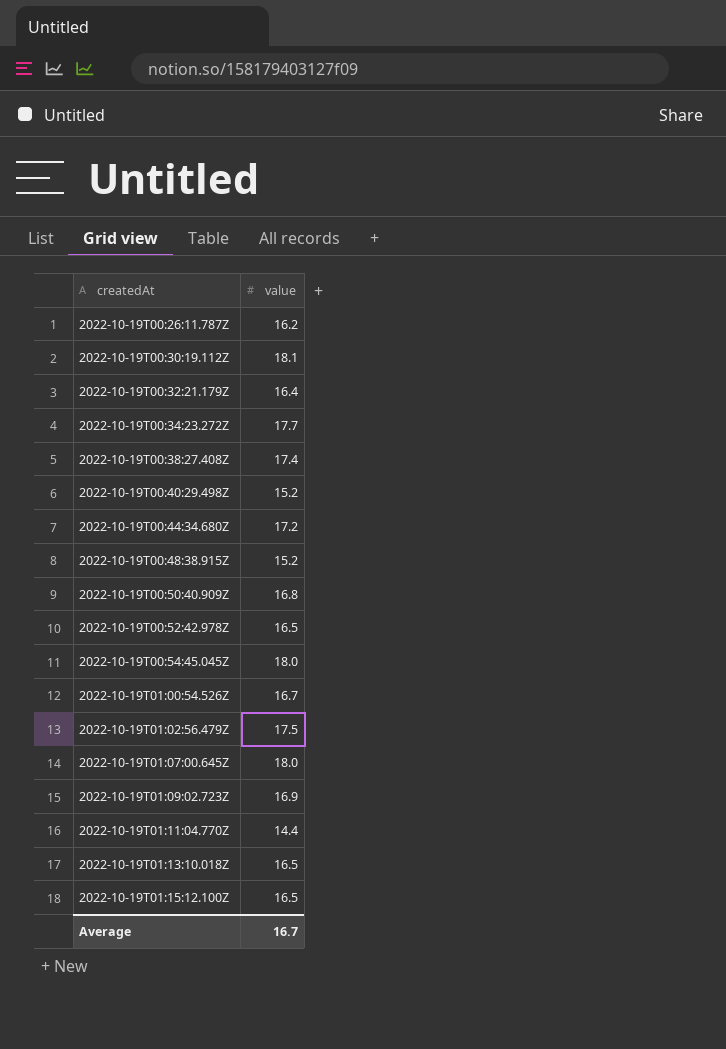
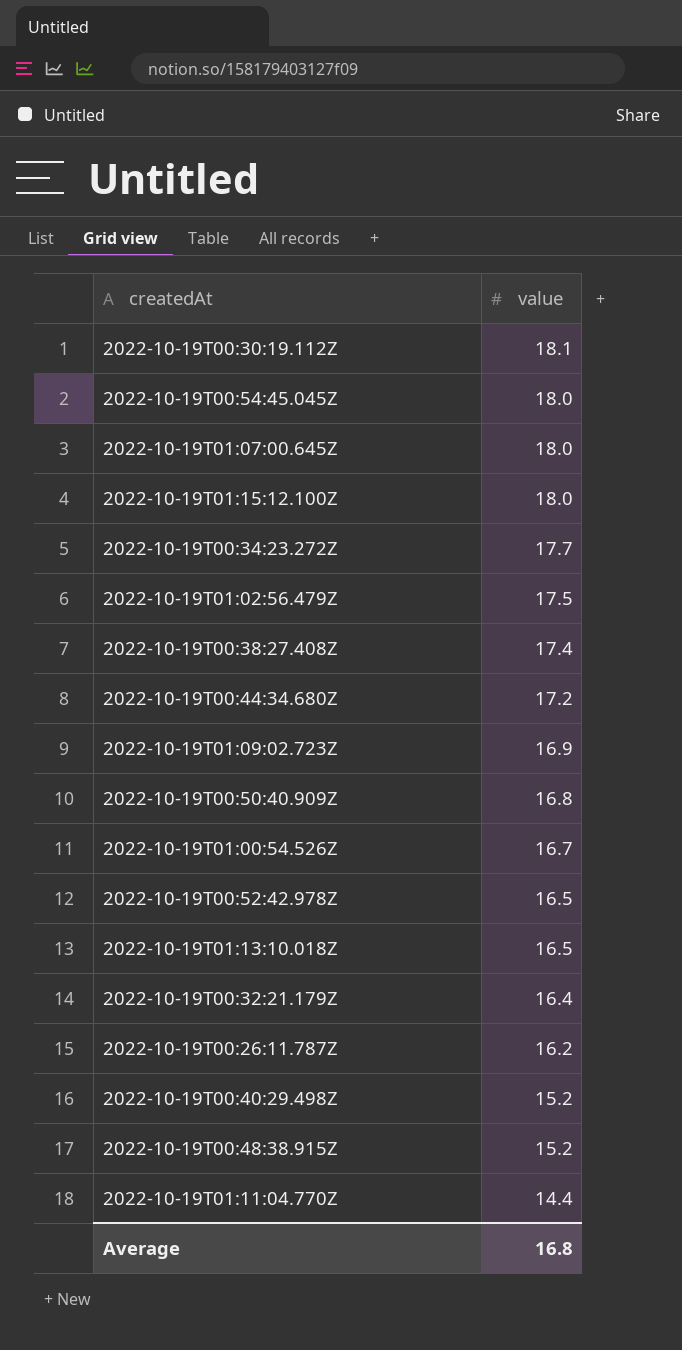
row order: createdAt ascending -> value descending
2022-10-19T01:15:12.100Z | value: 16.5 -> 18.0
Average | value: 16.7 -> 16.8

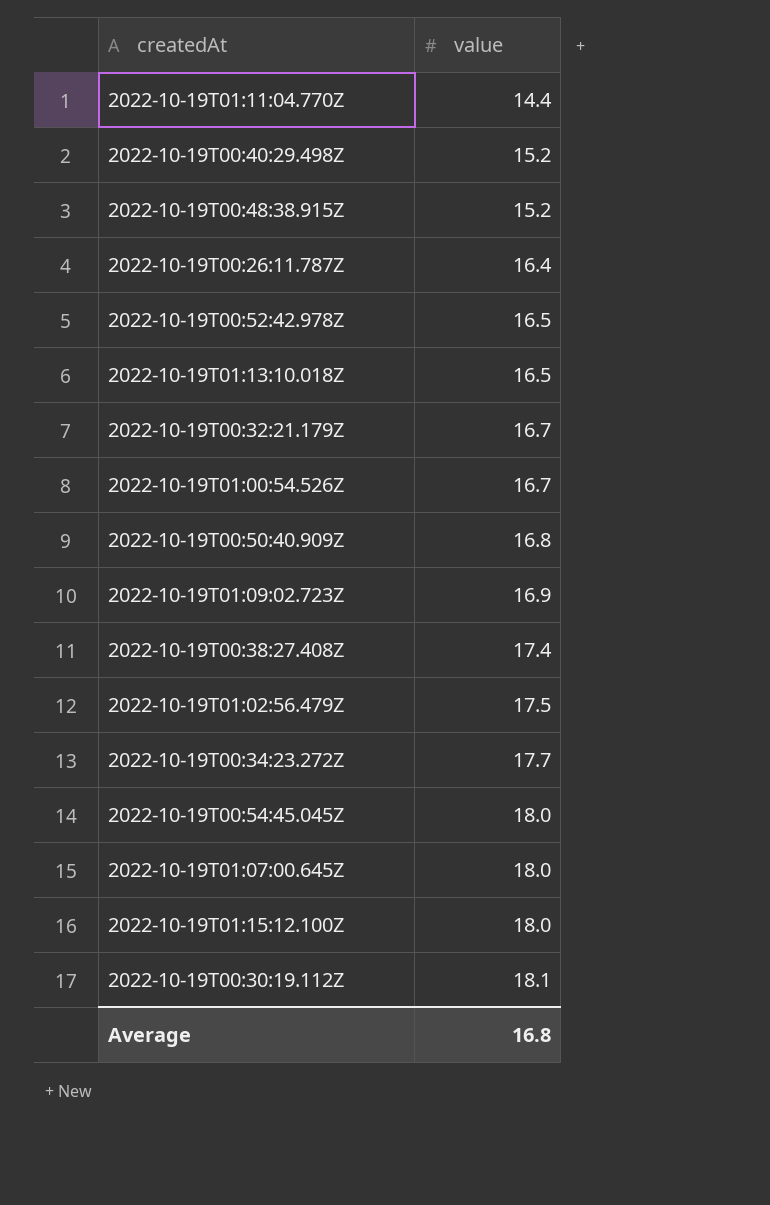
row order: value descending -> value ascending
row 2022-10-19T00:44:34.680Z: 17.2 -> none
2022-10-19T00:26:11.787Z | value: 16.2 -> 16.4
2022-10-19T00:32:21.179Z | value: 16.4 -> 16.7

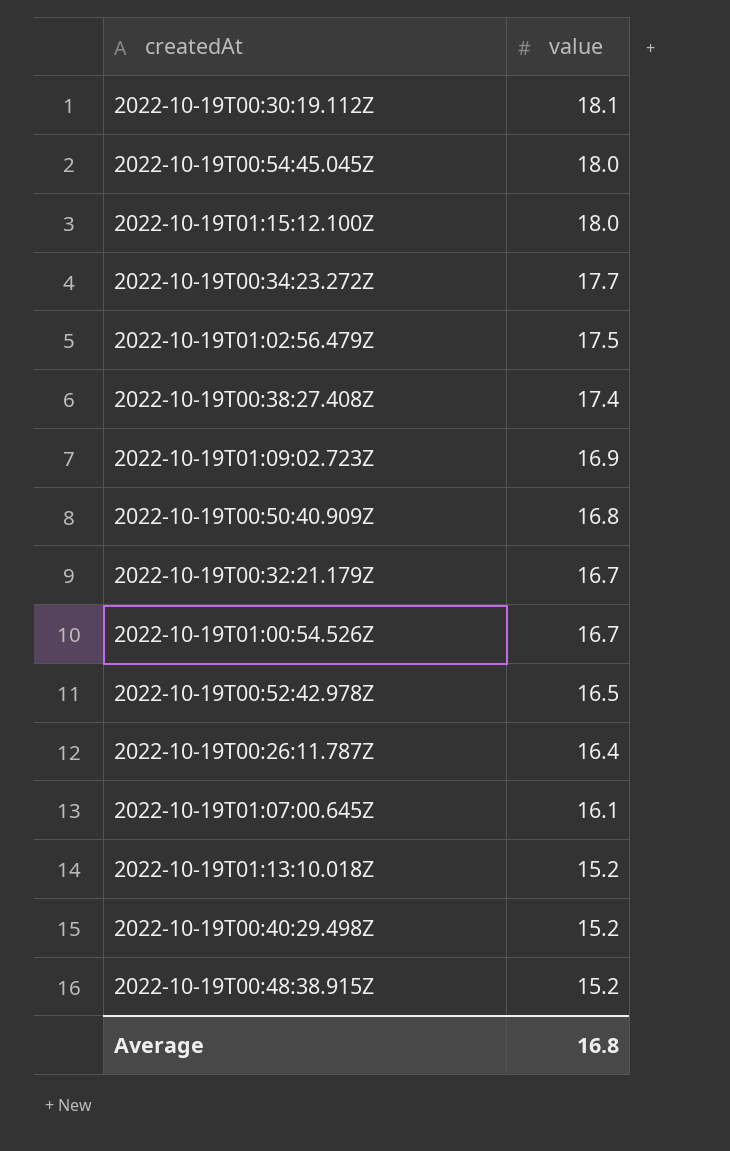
row order: value ascending -> value descending
row 2022-10-19T01:11:04.770Z: 14.4 -> none
2022-10-19T01:07:00.645Z | value: 18.0 -> 16.1
2022-10-19T01:13:10.018Z | value: 16.5 -> 15.2

